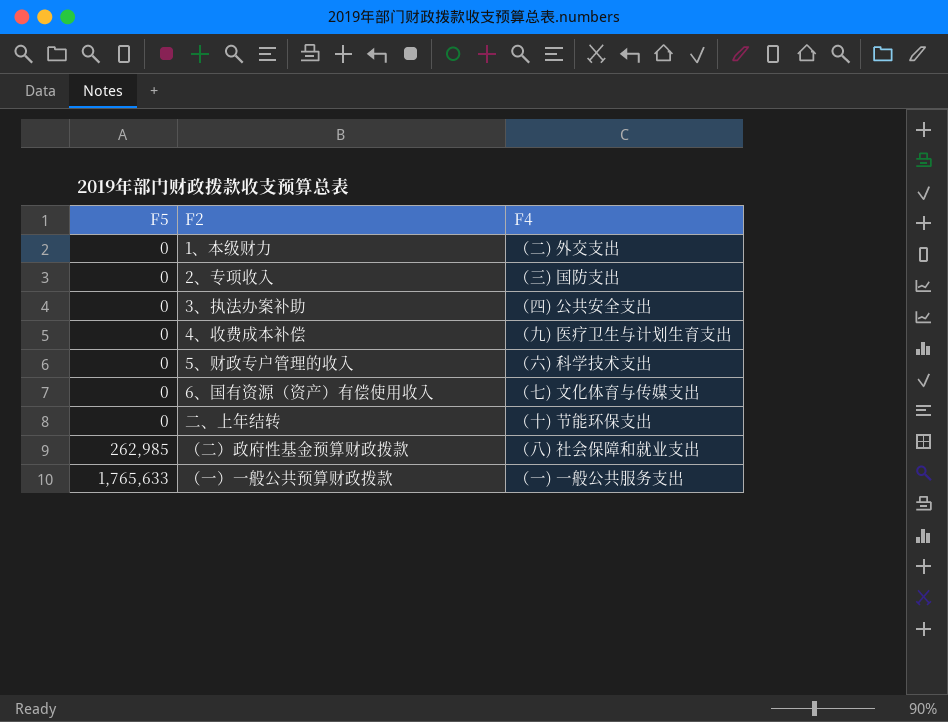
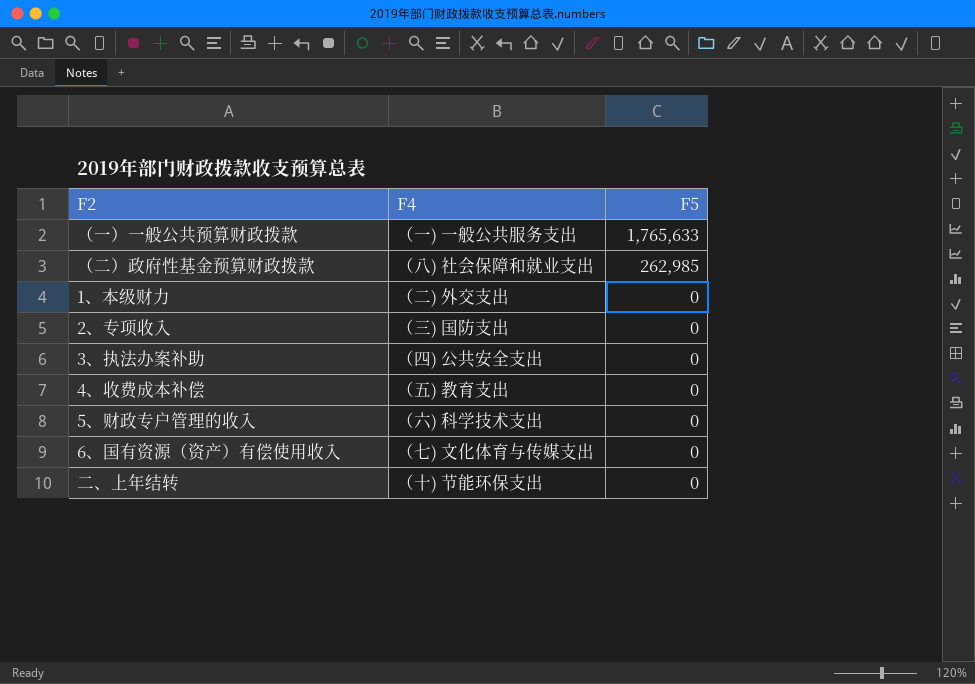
row order: F5 ascending -> F5 descending
column F5 | position: 1 -> 3
4、收费成本补偿 | F4: （九) 医疗卫生与计划生育支出 -> （五) 教育支出

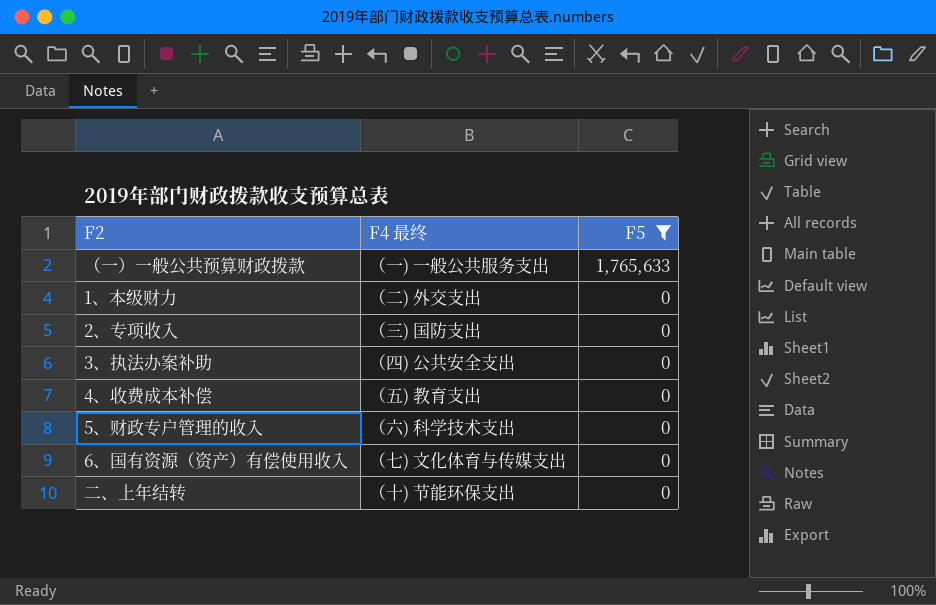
filter: none -> F5 != 262,985
column name: F4 -> F4 最终

